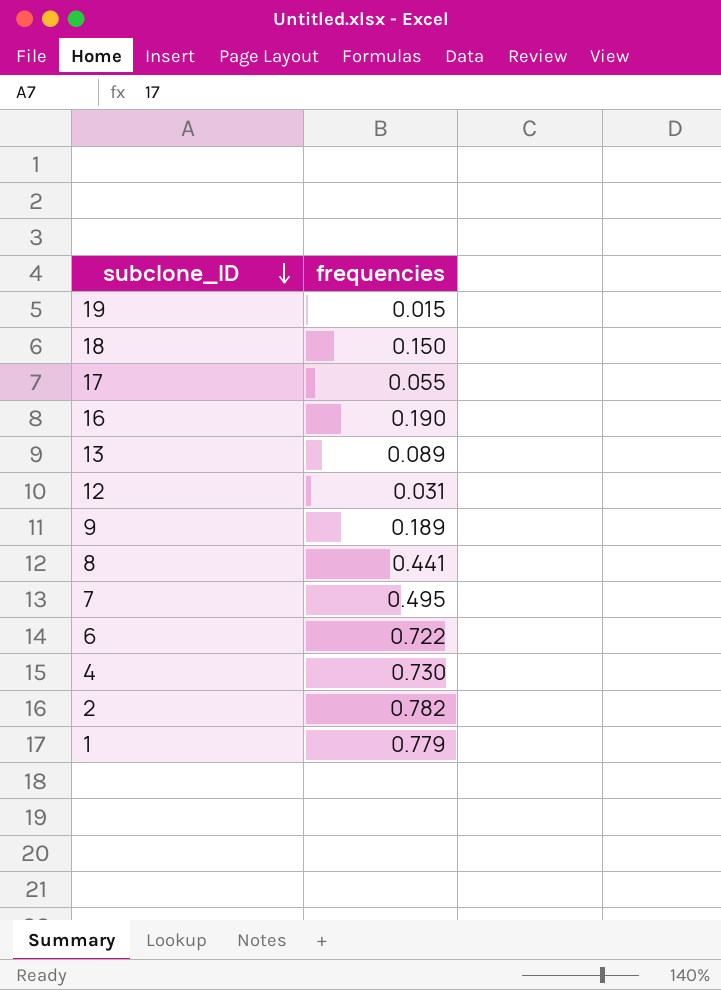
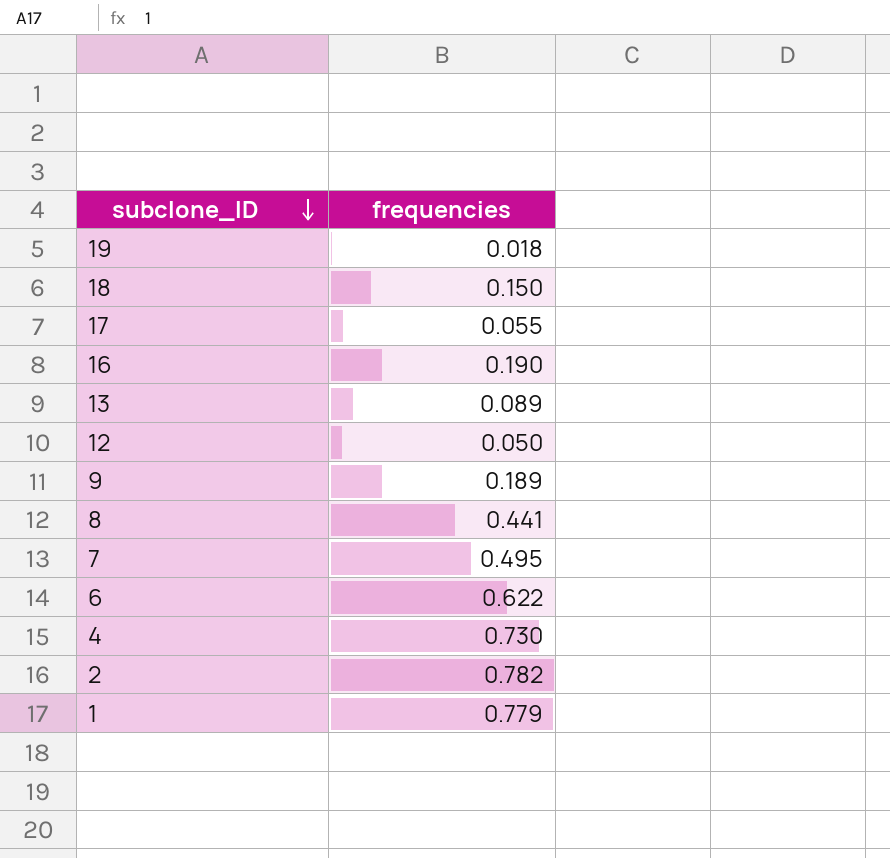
19 | frequencies: 0.015 -> 0.018
12 | frequencies: 0.031 -> 0.050
6 | frequencies: 0.722 -> 0.622

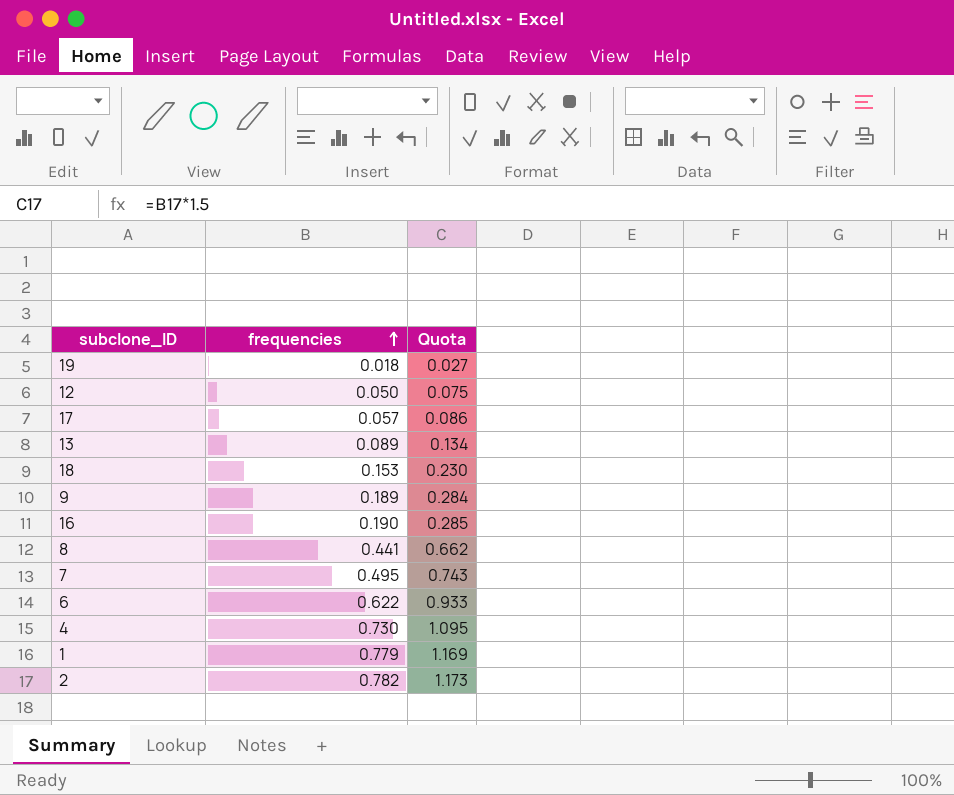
row order: subclone_ID descending -> frequencies ascending
column Quota | formula: none -> [frequencies] * 1.5
17 | frequencies: 0.055 -> 0.057
18 | frequencies: 0.150 -> 0.153

